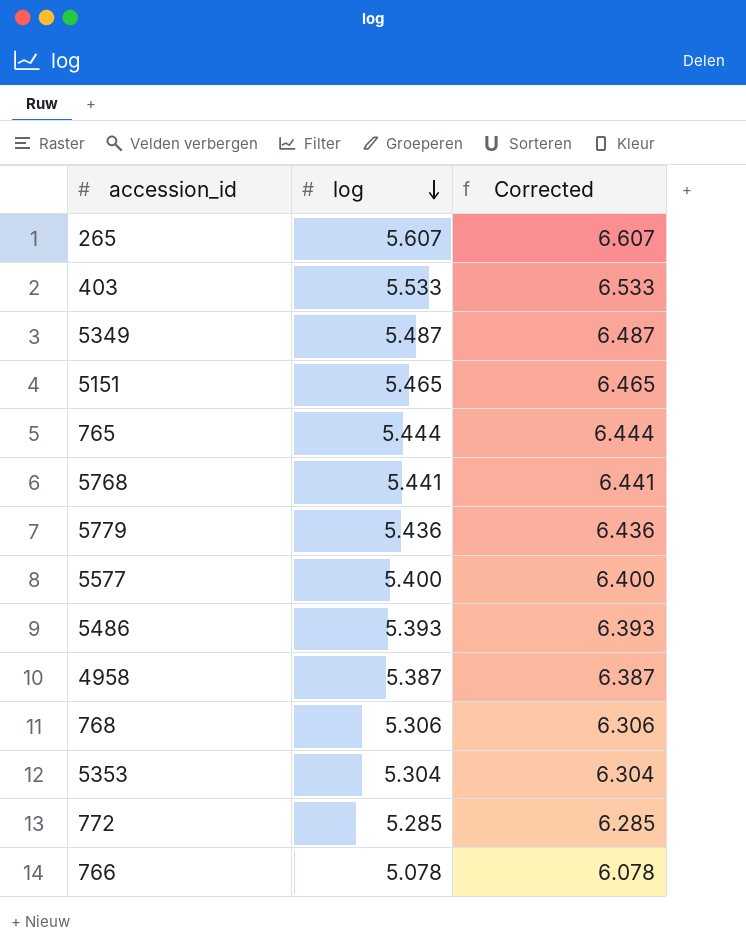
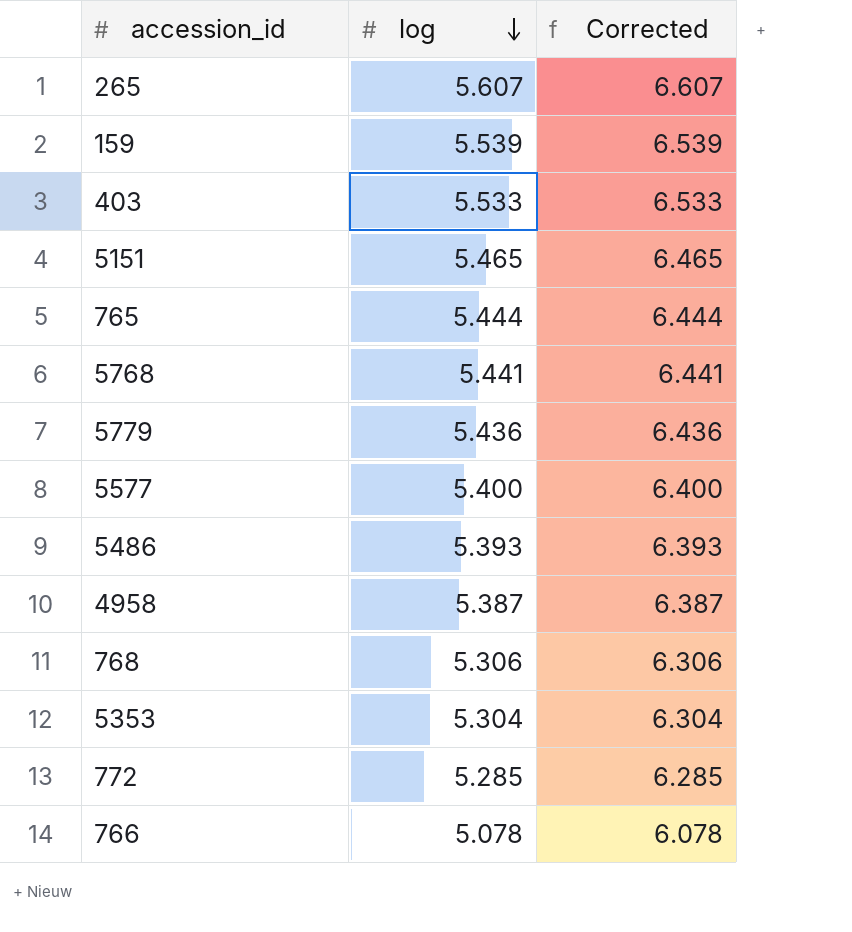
row 5349: 5.487 | 6.487 -> none
row 159: none -> 5.539 | 6.539

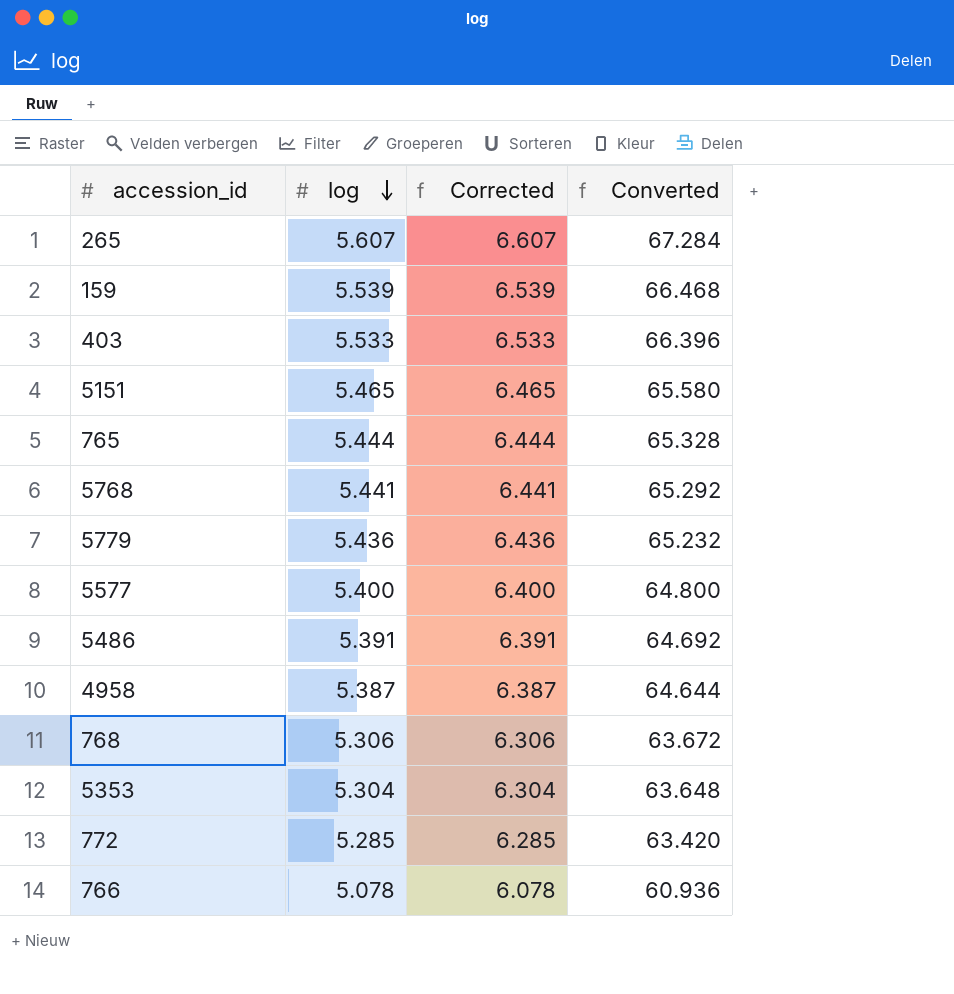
column Converted | formula: none -> [log] * 12
5486 | log: 5.393 -> 5.391
5486 | Corrected: 6.393 -> 6.391

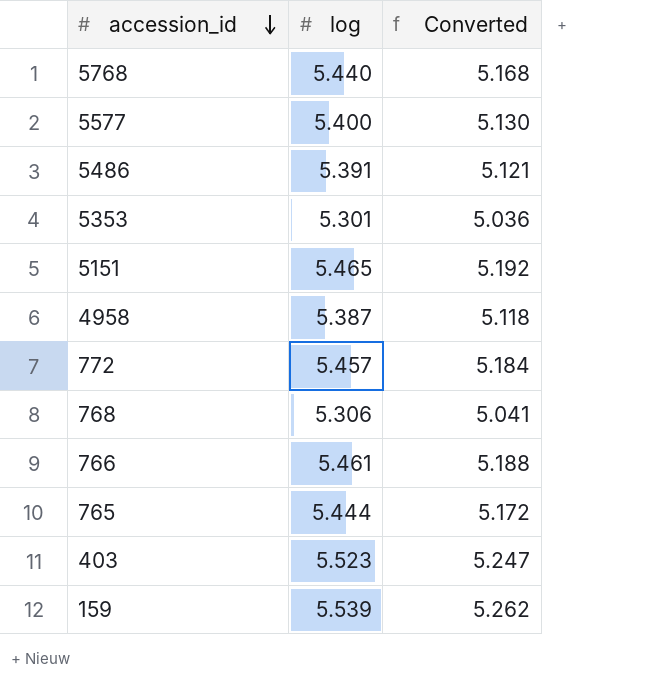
row order: log descending -> accession_id descending
column Corrected | formula: [log] + 1 -> none
column Converted | formula: [log] * 12 -> [log] * 0.95
row 265: 5.607 | 6.607 | 67.284 -> none
row 5779: 5.436 | 6.436 | 65.232 -> none
5768 | log: 5.441 -> 5.440
5353 | log: 5.304 -> 5.301
772 | log: 5.285 -> 5.457
766 | log: 5.078 -> 5.461
403 | log: 5.533 -> 5.523

